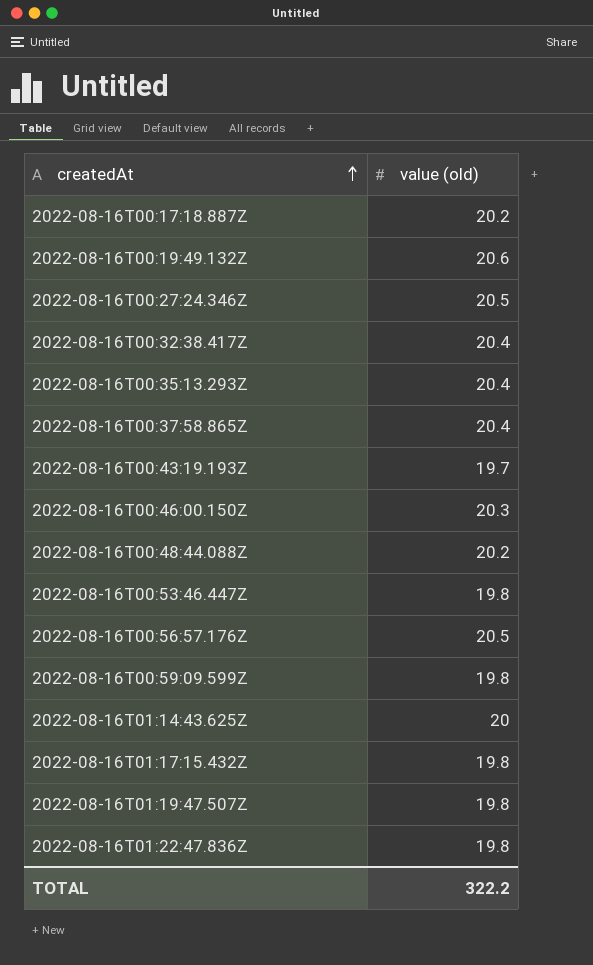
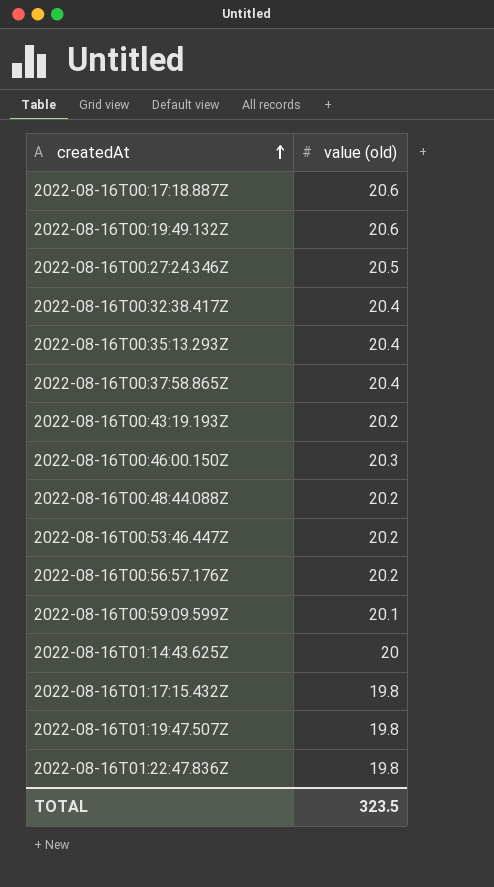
2022-08-16T00:17:18.887Z | value (old): 20.2 -> 20.6
2022-08-16T00:43:19.193Z | value (old): 19.7 -> 20.2
2022-08-16T00:53:46.447Z | value (old): 19.8 -> 20.2
2022-08-16T00:56:57.176Z | value (old): 20.5 -> 20.2
2022-08-16T00:59:09.599Z | value (old): 19.8 -> 20.1
TOTAL | value (old): 322.2 -> 323.5

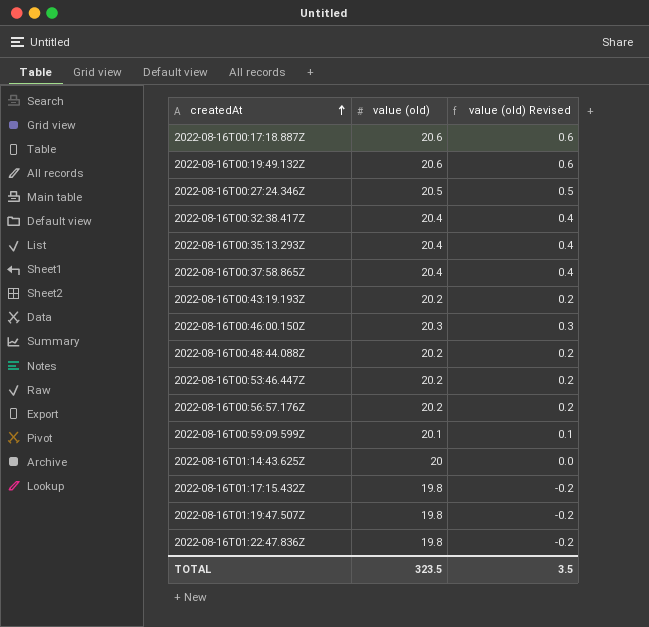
column value (old) Revised | formula: none -> [value (old)] - 20

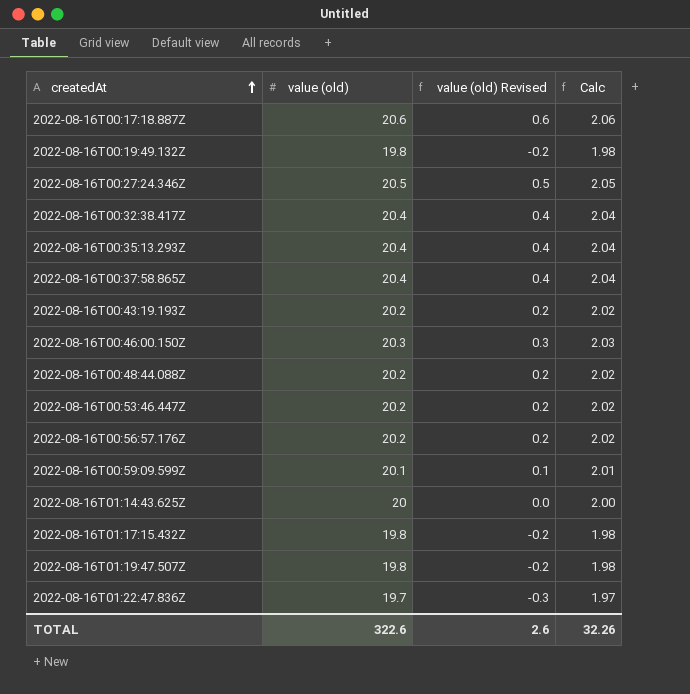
column Calc | formula: none -> [value (old)] * 0.1
2022-08-16T00:19:49.132Z | value (old): 20.6 -> 19.8
2022-08-16T00:19:49.132Z | value (old) Revised: 0.6 -> -0.2
2022-08-16T01:22:47.836Z | value (old): 19.8 -> 19.7
2022-08-16T01:22:47.836Z | value (old) Revised: -0.2 -> -0.3
TOTAL | value (old): 323.5 -> 322.6
TOTAL | value (old) Revised: 3.5 -> 2.6

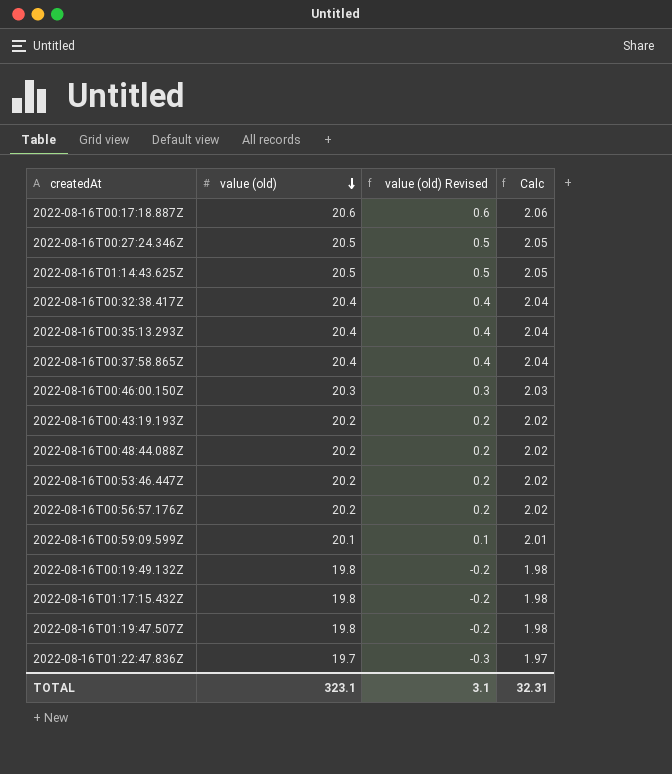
row order: createdAt ascending -> value (old) descending
2022-08-16T01:14:43.625Z | value (old): 20 -> 20.5
2022-08-16T01:14:43.625Z | value (old) Revised: 0.0 -> 0.5
2022-08-16T01:14:43.625Z | Calc: 2.00 -> 2.05
TOTAL | value (old): 322.6 -> 323.1
TOTAL | value (old) Revised: 2.6 -> 3.1
TOTAL | Calc: 32.26 -> 32.31

